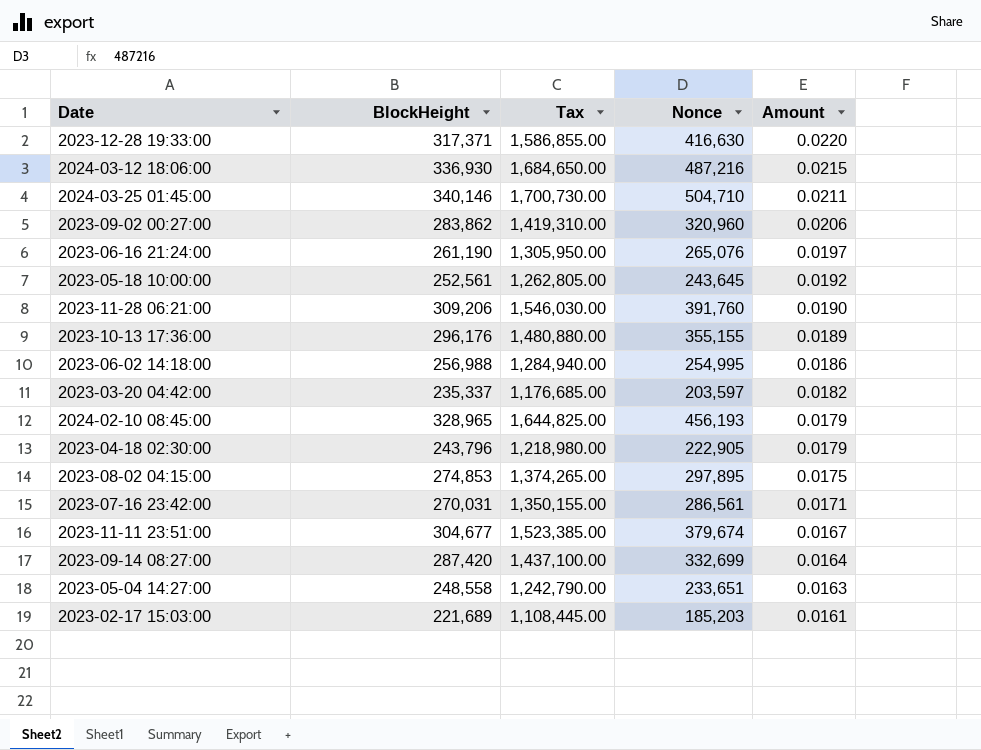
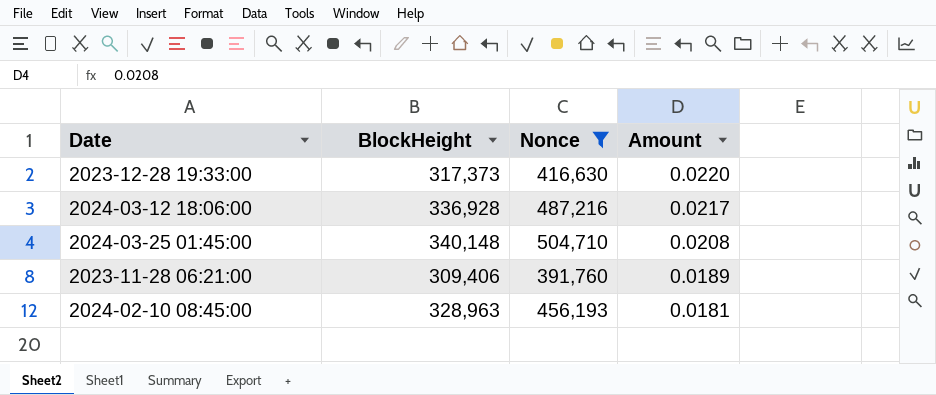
filter: none -> Nonce >= 391,760
column Tax | formula: [BlockHeight] * 5 -> none
2023-12-28 19:33:00 | BlockHeight: 317,371 -> 317,373
2024-03-12 18:06:00 | BlockHeight: 336,930 -> 336,928
2024-03-12 18:06:00 | Amount: 0.0215 -> 0.0217
2024-03-25 01:45:00 | BlockHeight: 340,146 -> 340,148
2024-03-25 01:45:00 | Amount: 0.0211 -> 0.0208
2023-11-28 06:21:00 | BlockHeight: 309,206 -> 309,406
2023-11-28 06:21:00 | Amount: 0.0190 -> 0.0189
2024-02-10 08:45:00 | BlockHeight: 328,965 -> 328,963
2024-02-10 08:45:00 | Amount: 0.0179 -> 0.0181

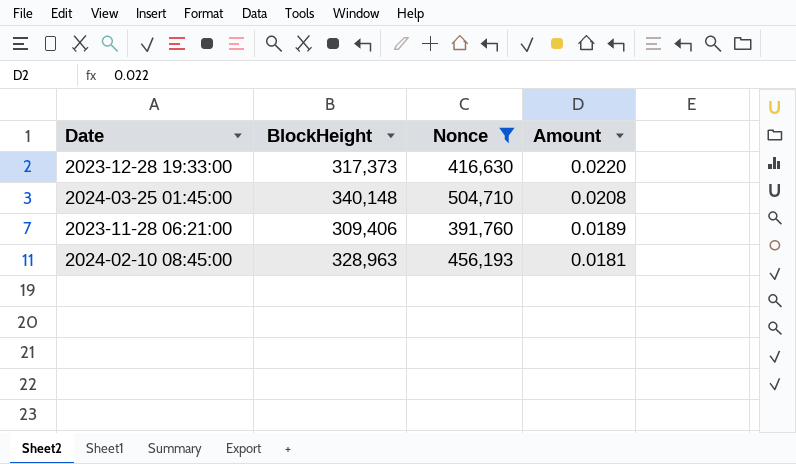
row 2024-03-12 18:06:00: 336,928 | 487,216 | 0.0217 -> none

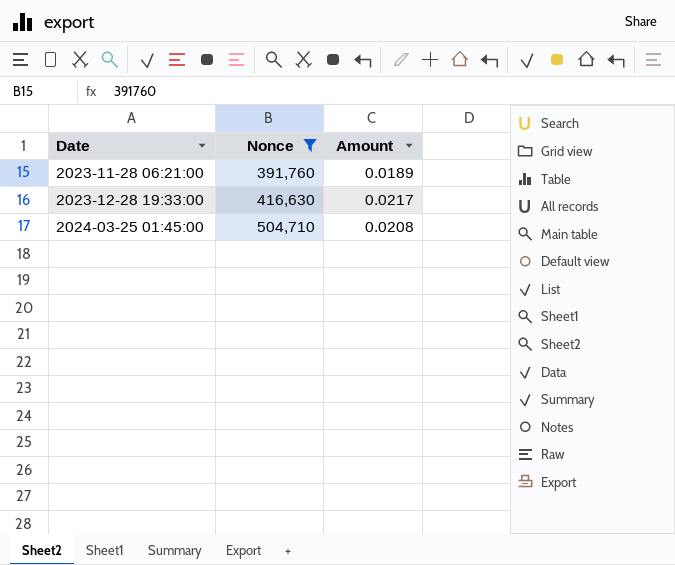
row order: Amount descending -> Date ascending
column BlockHeight | position: 2 -> none
row 2024-02-10 08:45:00: 328,963 | 456,193 | 0.0181 -> none
2023-12-28 19:33:00 | Amount: 0.0220 -> 0.0217

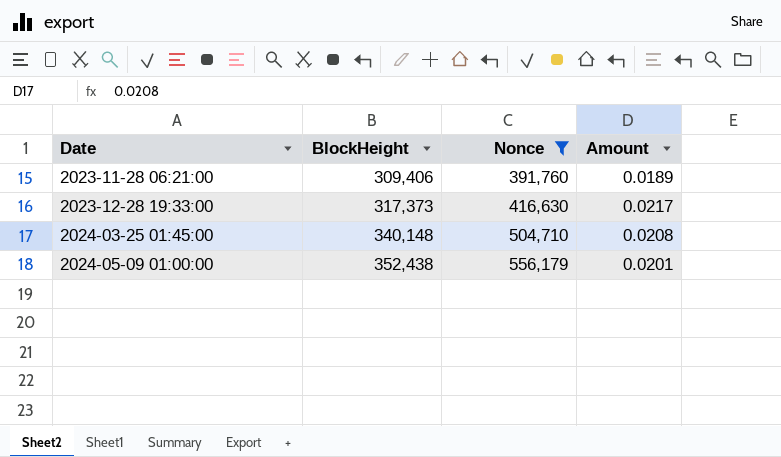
column BlockHeight | position: none -> 2
row 2024-05-09 01:00:00: none -> 352,438 | 556,179 | 0.0201

